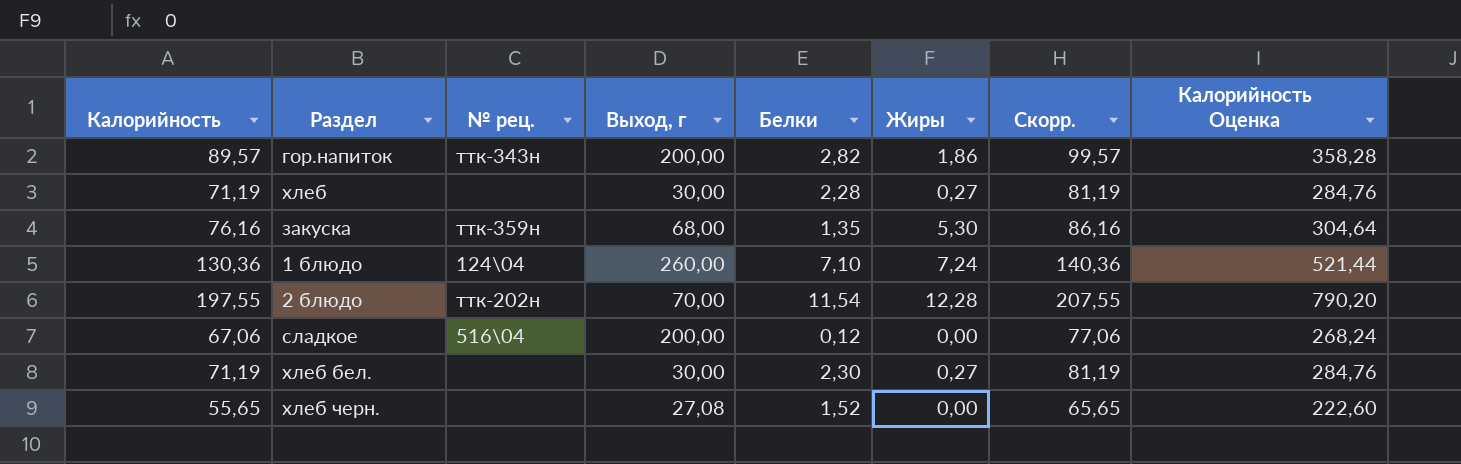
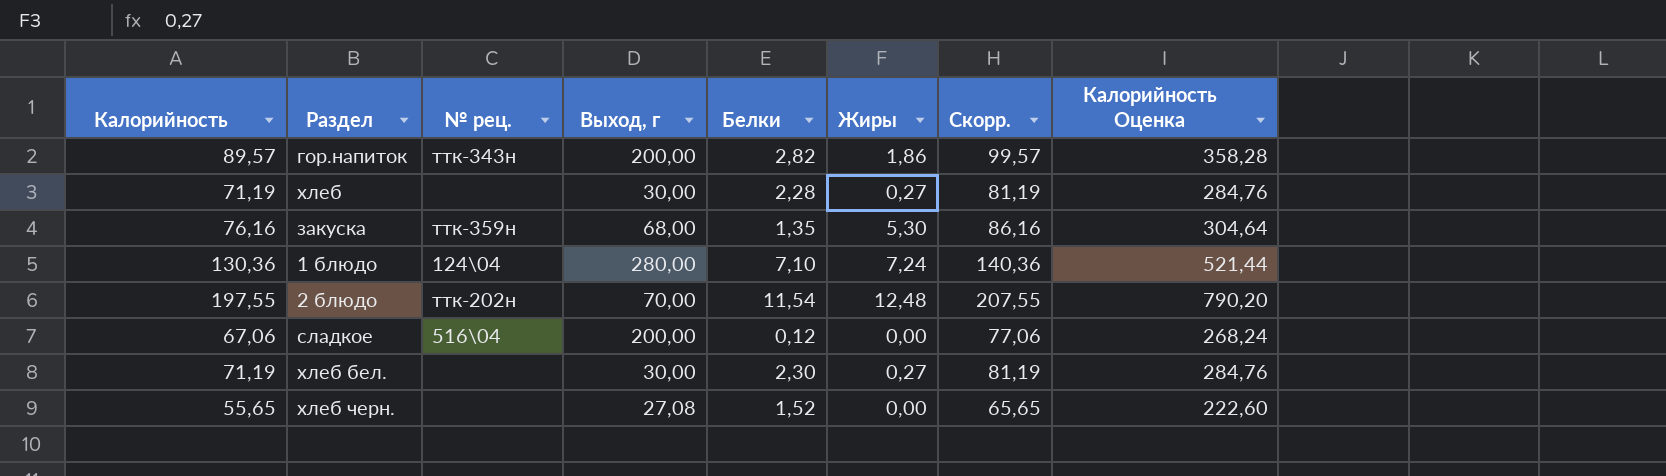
1 блюдо | Выход, г: 260,00 -> 280,00
2 блюдо | Жиры: 12,28 -> 12,48

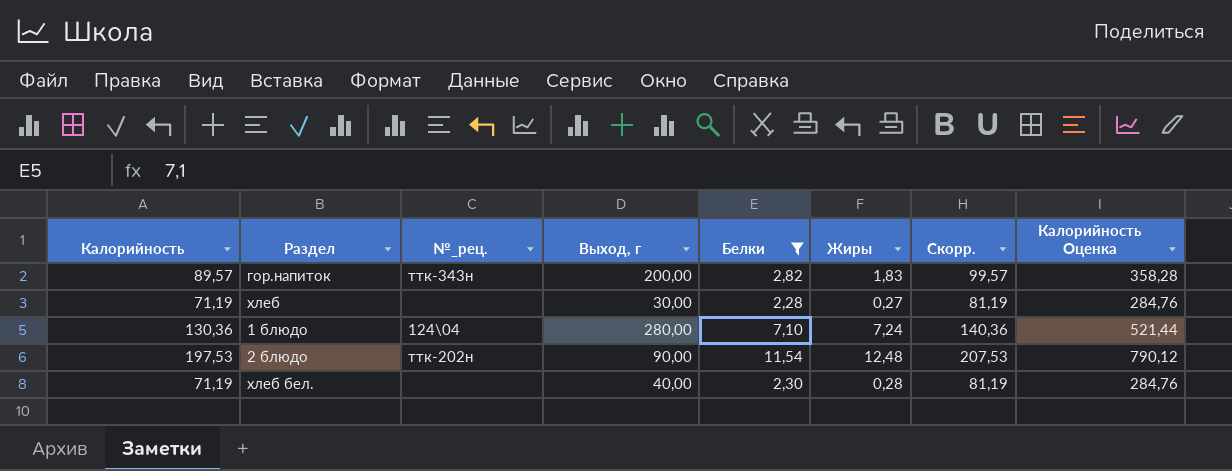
filter: none -> Белки >= 2,28
column name: № рец. -> №_рец.
гор.напиток | Жиры: 1,86 -> 1,83
2 блюдо | Калорийность: 197,55 -> 197,53
2 блюдо | Выход, г: 70,00 -> 90,00
2 блюдо | Скорр.: 207,55 -> 207,53
2 блюдо | Калорийность Оценка: 790,20 -> 790,12
хлеб бел. | Выход, г: 30,00 -> 40,00
хлеб бел. | Жиры: 0,27 -> 0,28

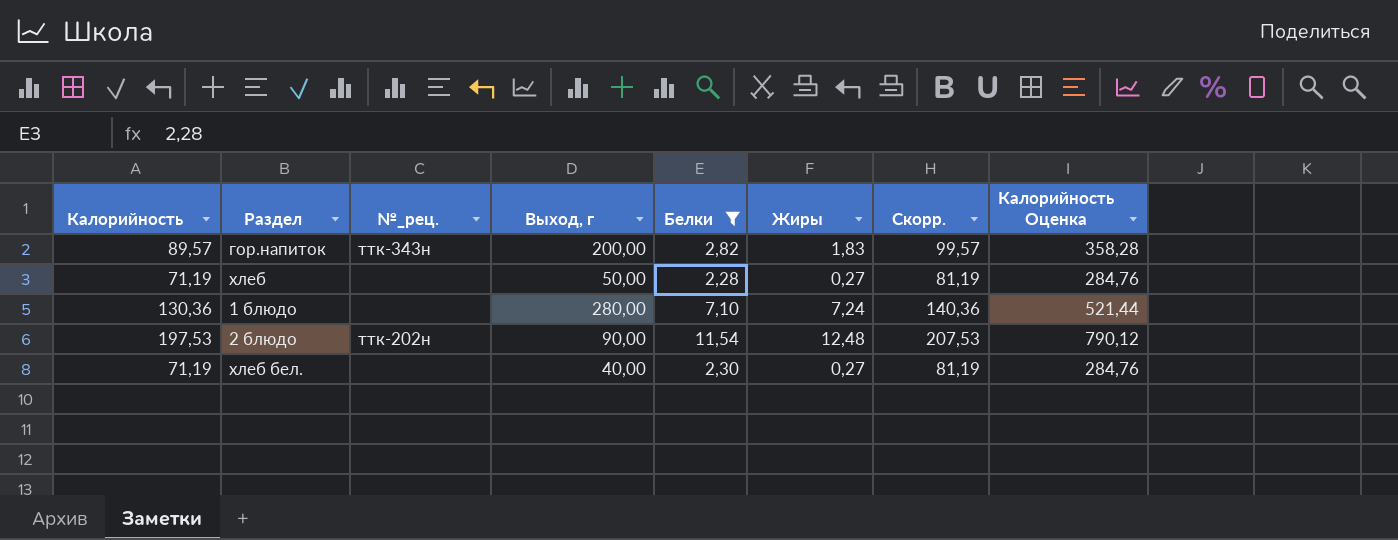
хлеб | Выход, г: 30,00 -> 50,00
1 блюдо | №_рец.: 124\04 -> none
хлеб бел. | Жиры: 0,28 -> 0,27

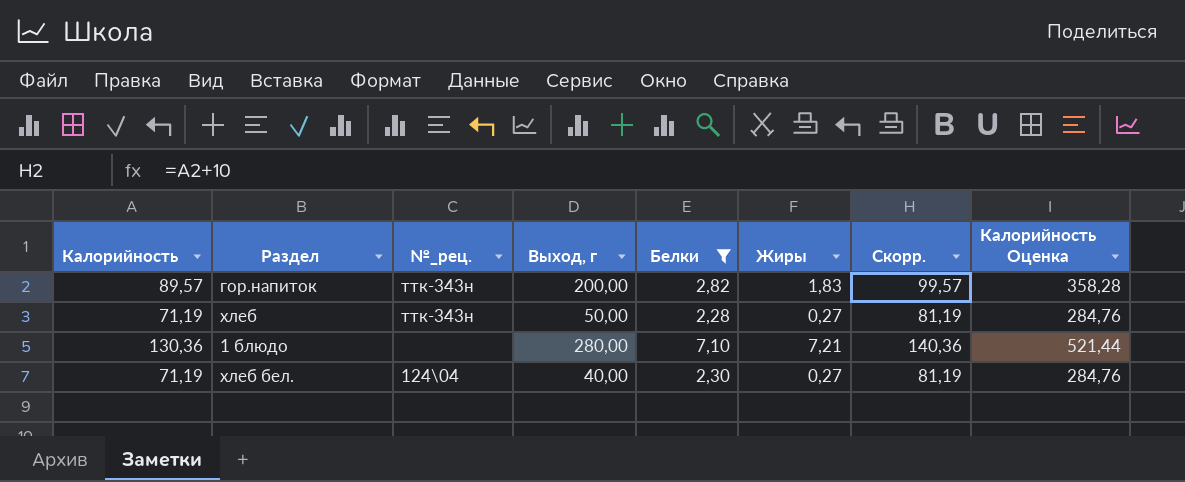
row 2 блюдо: 197,53 | ттк-202н | 90,00 | 11,54 | 12,48 | 207,53 | 790,12 -> none
хлеб | №_рец.: none -> ттк-343н
1 блюдо | Жиры: 7,24 -> 7,21
хлеб бел. | №_рец.: none -> 124\04

